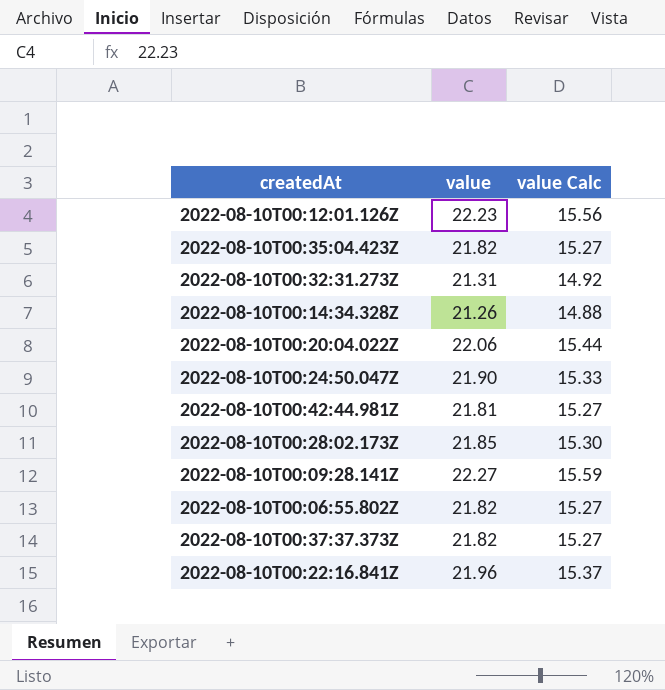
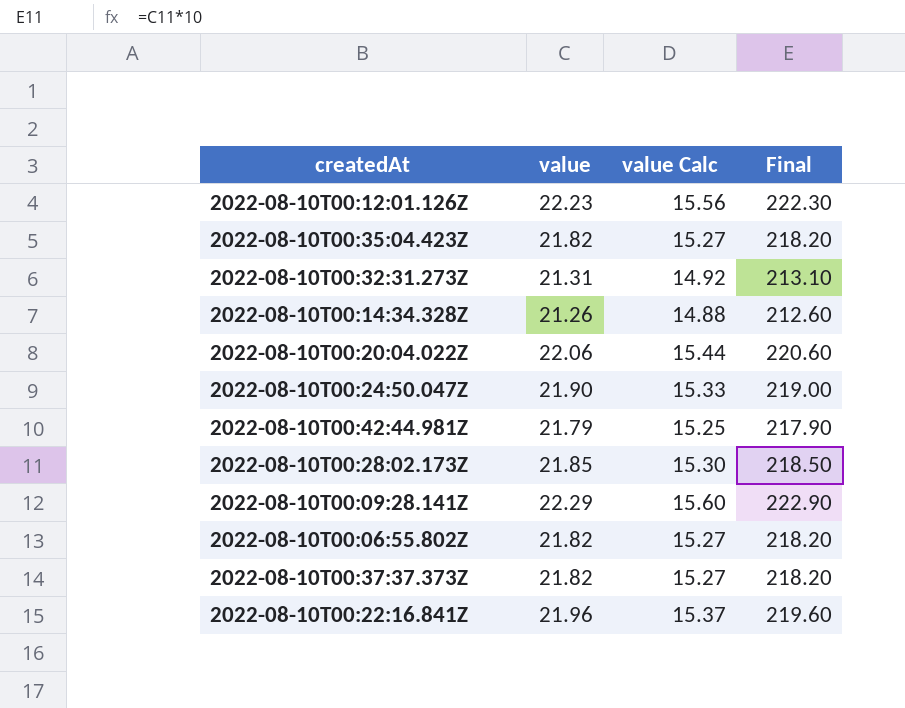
column Final | formula: none -> [value] * 10
2022-08-10T00:42:44.981Z | value: 21.81 -> 21.79
2022-08-10T00:42:44.981Z | value Calc: 15.27 -> 15.25
2022-08-10T00:09:28.141Z | value: 22.27 -> 22.29
2022-08-10T00:09:28.141Z | value Calc: 15.59 -> 15.60

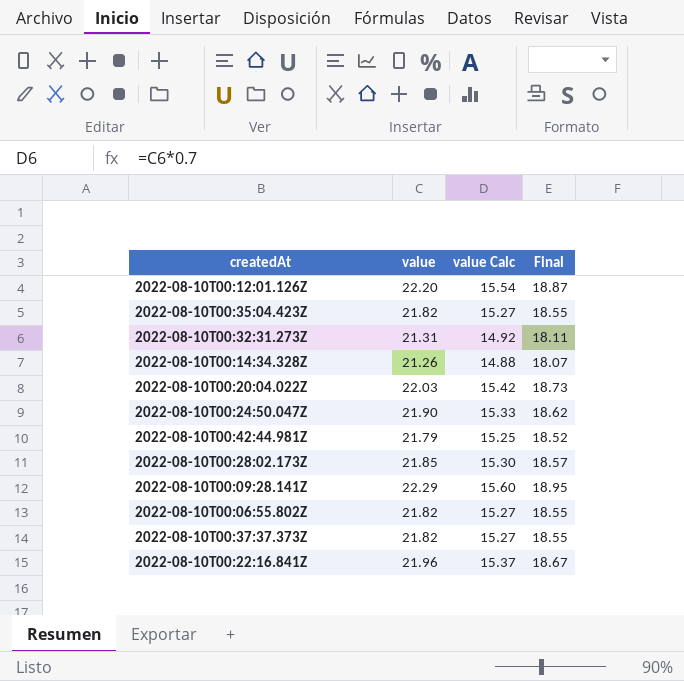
column Final | formula: [value] * 10 -> [value] * 0.85
2022-08-10T00:12:01.126Z | value: 22.23 -> 22.20
2022-08-10T00:12:01.126Z | value Calc: 15.56 -> 15.54
2022-08-10T00:20:04.022Z | value: 22.06 -> 22.03
2022-08-10T00:20:04.022Z | value Calc: 15.44 -> 15.42

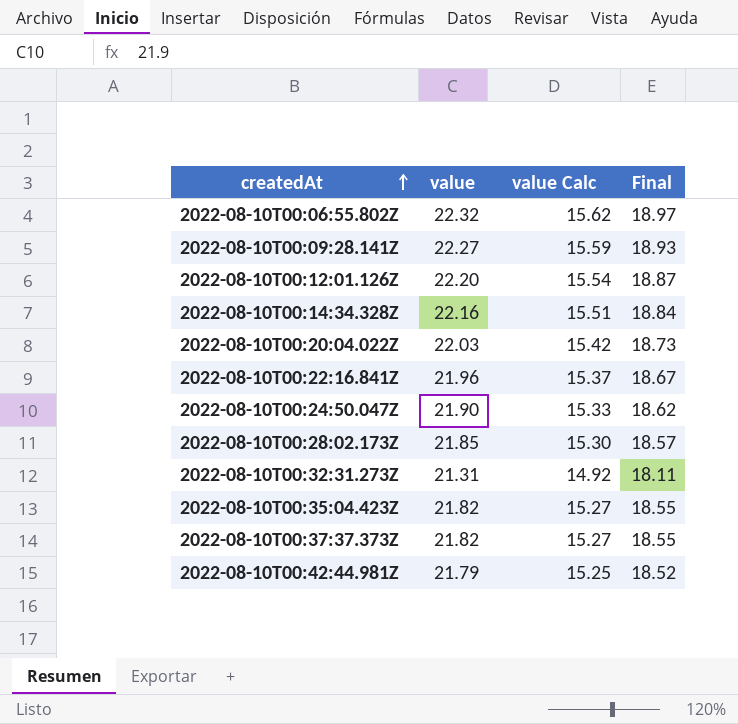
row order: none -> createdAt ascending
2022-08-10T00:06:55.802Z | value: 21.82 -> 22.32
2022-08-10T00:06:55.802Z | value Calc: 15.27 -> 15.62
2022-08-10T00:06:55.802Z | Final: 18.55 -> 18.97
2022-08-10T00:09:28.141Z | value: 22.29 -> 22.27
2022-08-10T00:09:28.141Z | value Calc: 15.60 -> 15.59
2022-08-10T00:09:28.141Z | Final: 18.95 -> 18.93
2022-08-10T00:14:34.328Z | value: 21.26 -> 22.16
2022-08-10T00:14:34.328Z | value Calc: 14.88 -> 15.51
2022-08-10T00:14:34.328Z | Final: 18.07 -> 18.84

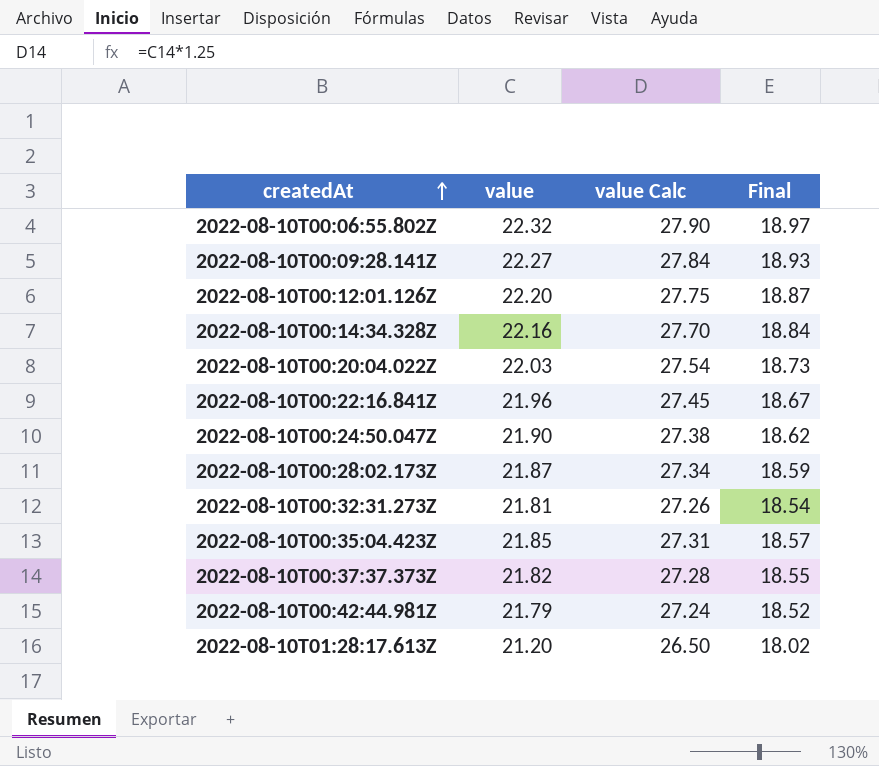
column value Calc | formula: [value] * 0.7 -> [value] * 1.25
2022-08-10T00:28:02.173Z | value: 21.85 -> 21.87
2022-08-10T00:28:02.173Z | Final: 18.57 -> 18.59
2022-08-10T00:32:31.273Z | value: 21.31 -> 21.81
2022-08-10T00:32:31.273Z | Final: 18.11 -> 18.54
2022-08-10T00:35:04.423Z | value: 21.82 -> 21.85
2022-08-10T00:35:04.423Z | Final: 18.55 -> 18.57
row 2022-08-10T01:28:17.613Z: none -> 21.20 | 26.50 | 18.02

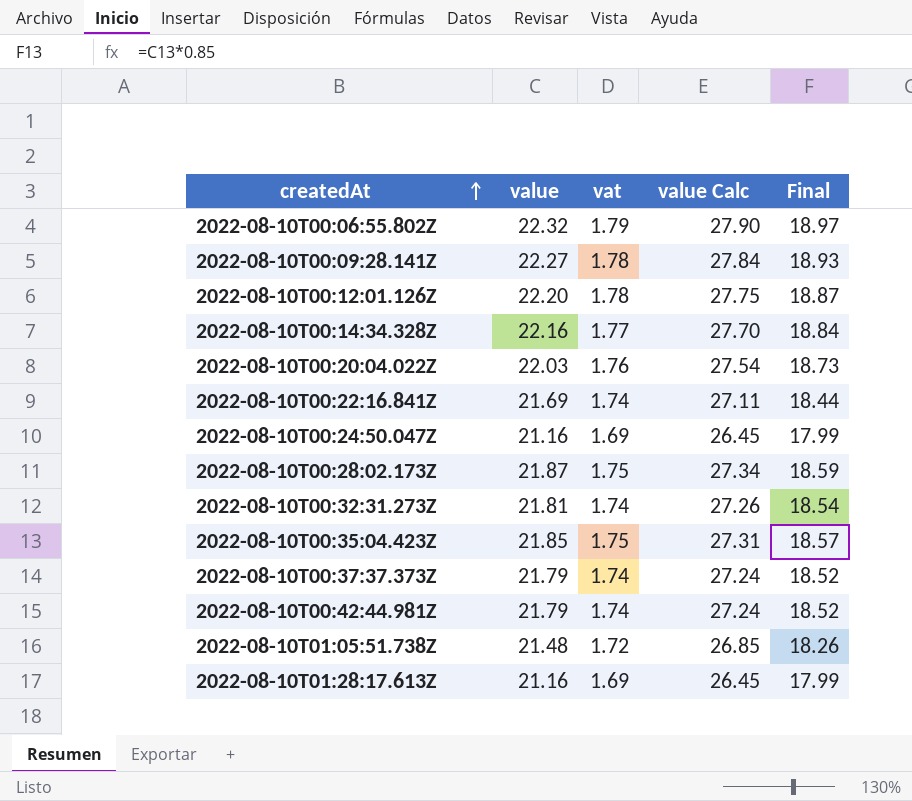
column vat | formula: none -> [value] * 0.08
2022-08-10T00:22:16.841Z | value: 21.96 -> 21.69
2022-08-10T00:22:16.841Z | value Calc: 27.45 -> 27.11
2022-08-10T00:22:16.841Z | Final: 18.67 -> 18.44
2022-08-10T00:24:50.047Z | value: 21.90 -> 21.16
2022-08-10T00:24:50.047Z | value Calc: 27.38 -> 26.45
2022-08-10T00:24:50.047Z | Final: 18.62 -> 17.99
2022-08-10T00:37:37.373Z | value: 21.82 -> 21.79
2022-08-10T00:37:37.373Z | value Calc: 27.28 -> 27.24
2022-08-10T00:37:37.373Z | Final: 18.55 -> 18.52
row 2022-08-10T01:05:51.738Z: none -> 21.48 | 1.72 | 26.85 | 18.26
2022-08-10T01:28:17.613Z | value: 21.20 -> 21.16
2022-08-10T01:28:17.613Z | value Calc: 26.50 -> 26.45
2022-08-10T01:28:17.613Z | Final: 18.02 -> 17.99

